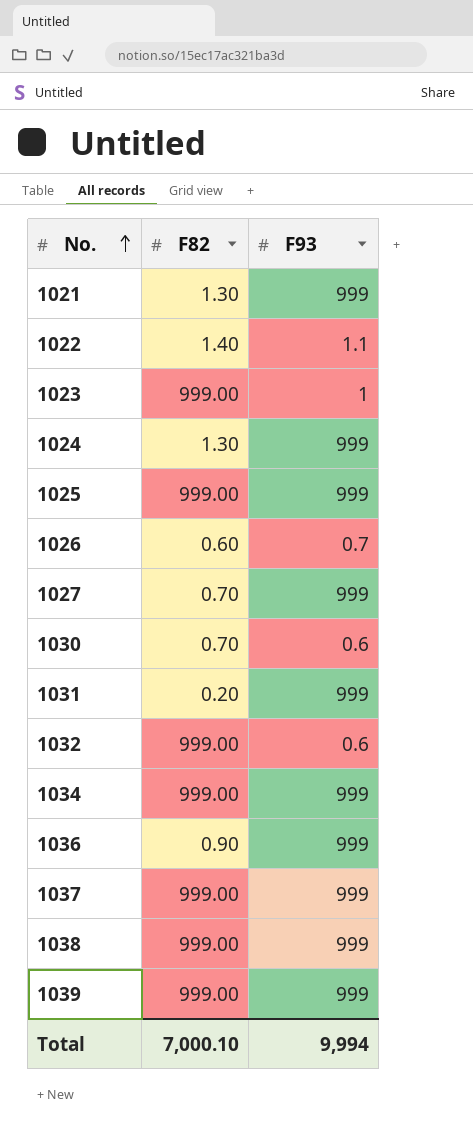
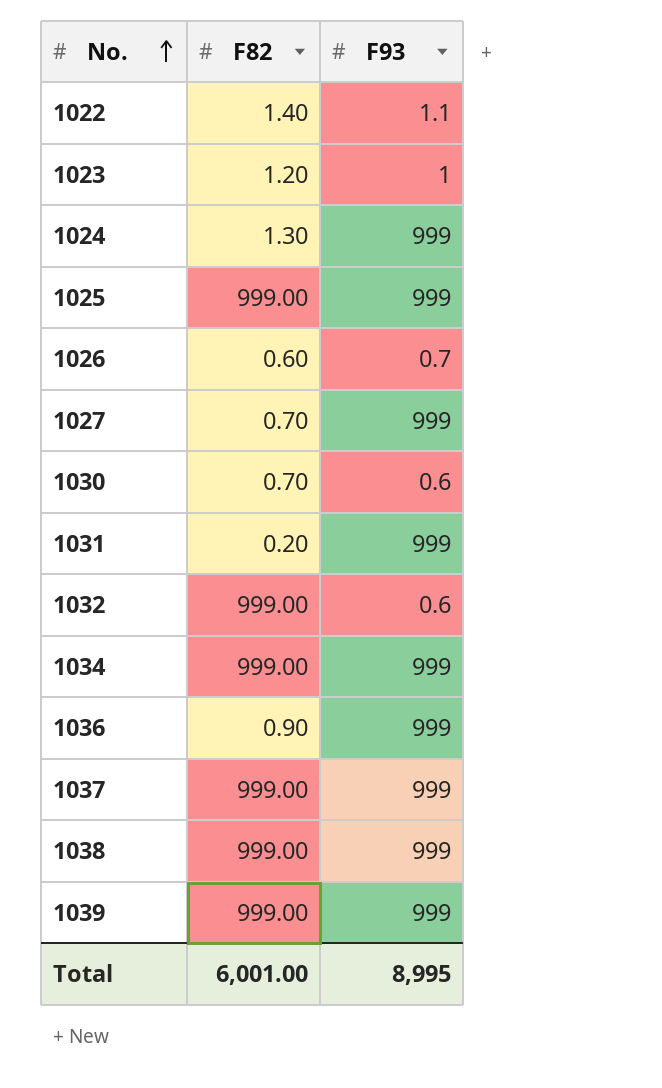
row 1021: 1.30 | 999 -> none
1023 | F82: 999.00 -> 1.20
Total | F82: 7,000.10 -> 6,001.00
Total | F93: 9,994 -> 8,995

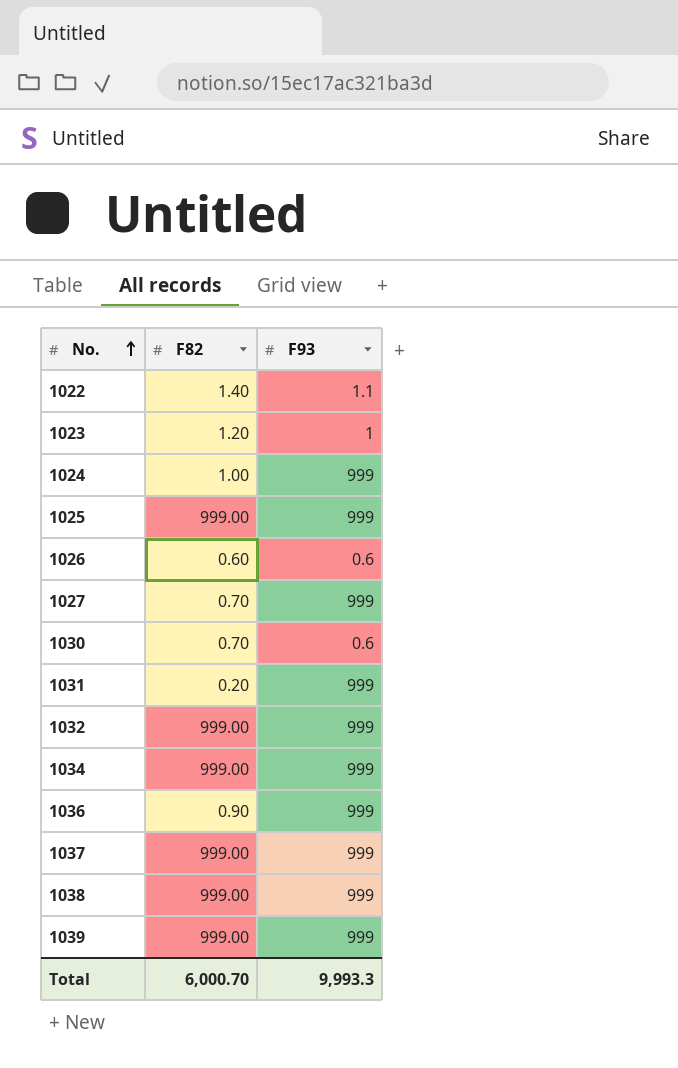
1024 | F82: 1.30 -> 1.00
1026 | F93: 0.7 -> 0.6
1032 | F93: 0.6 -> 999
Total | F82: 6,001.00 -> 6,000.70
Total | F93: 8,995 -> 9,993.3

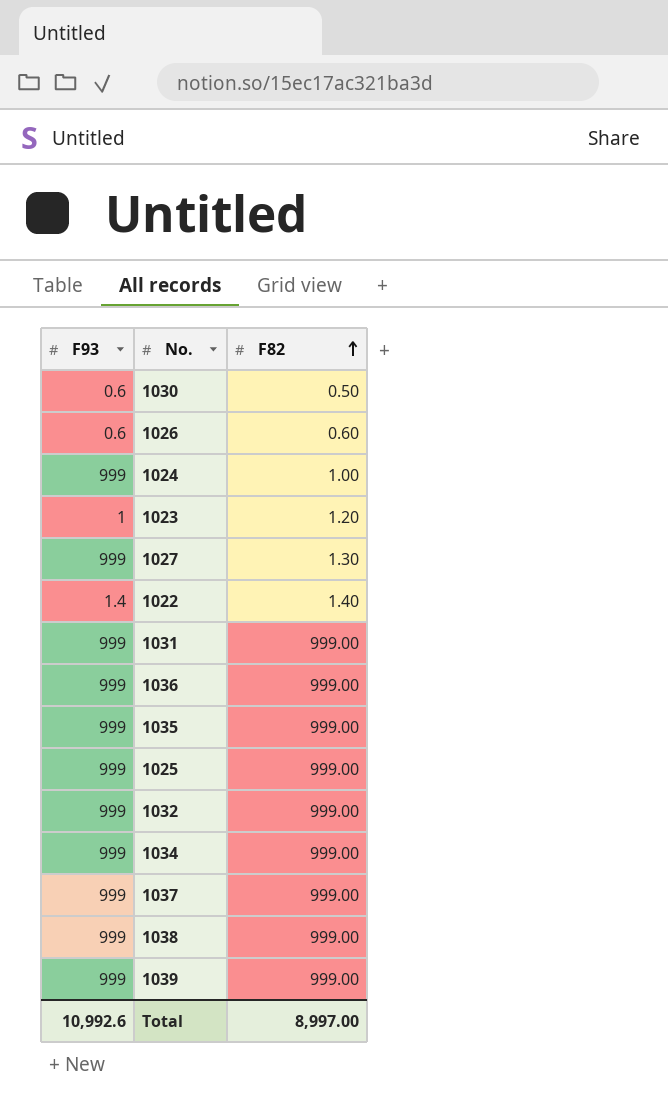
row order: No. ascending -> F82 ascending
column F93 | position: 3 -> 1
1030 | F82: 0.70 -> 0.50
1027 | F82: 0.70 -> 1.30
1022 | F93: 1.1 -> 1.4
1031 | F82: 0.20 -> 999.00
1036 | F82: 0.90 -> 999.00
row 1035: none -> 999 | 999.00
Total | F93: 9,993.3 -> 10,992.6
Total | F82: 6,000.70 -> 8,997.00

